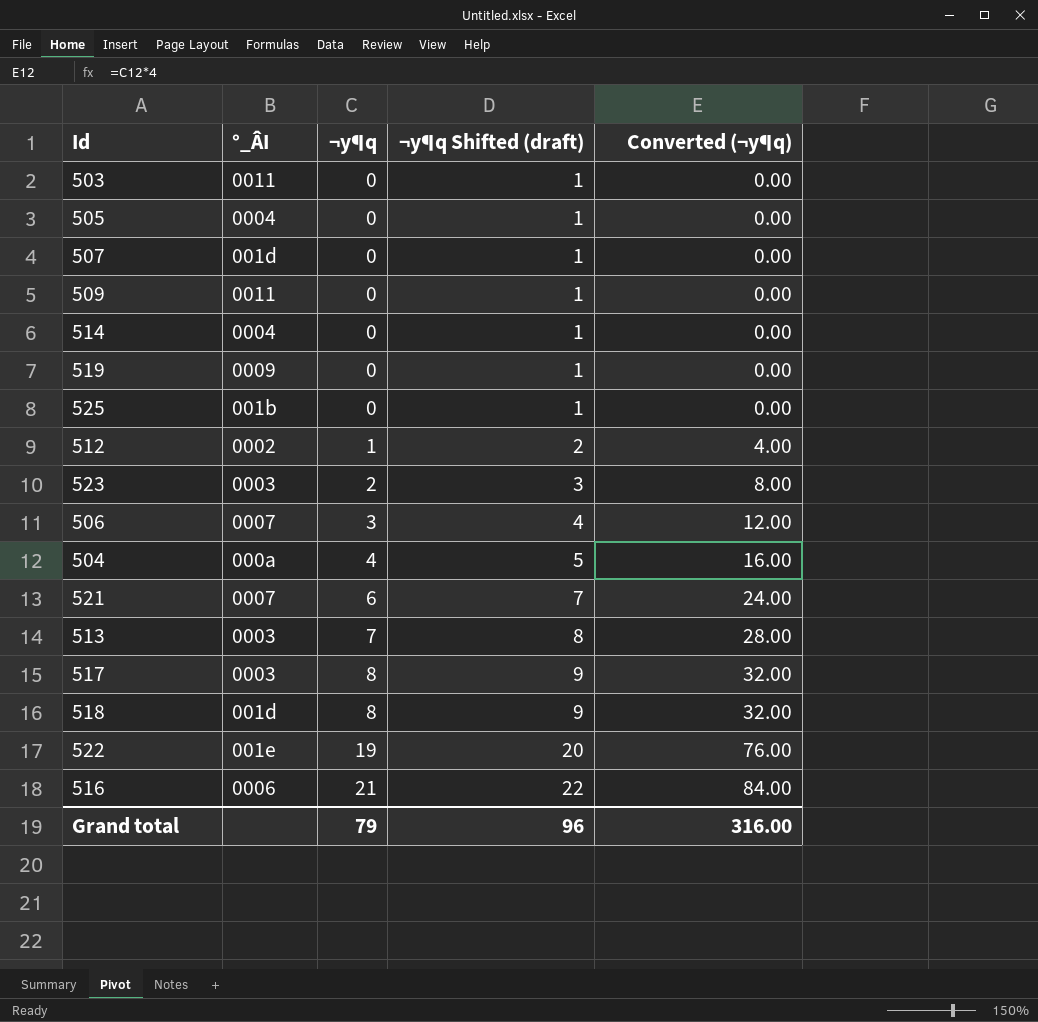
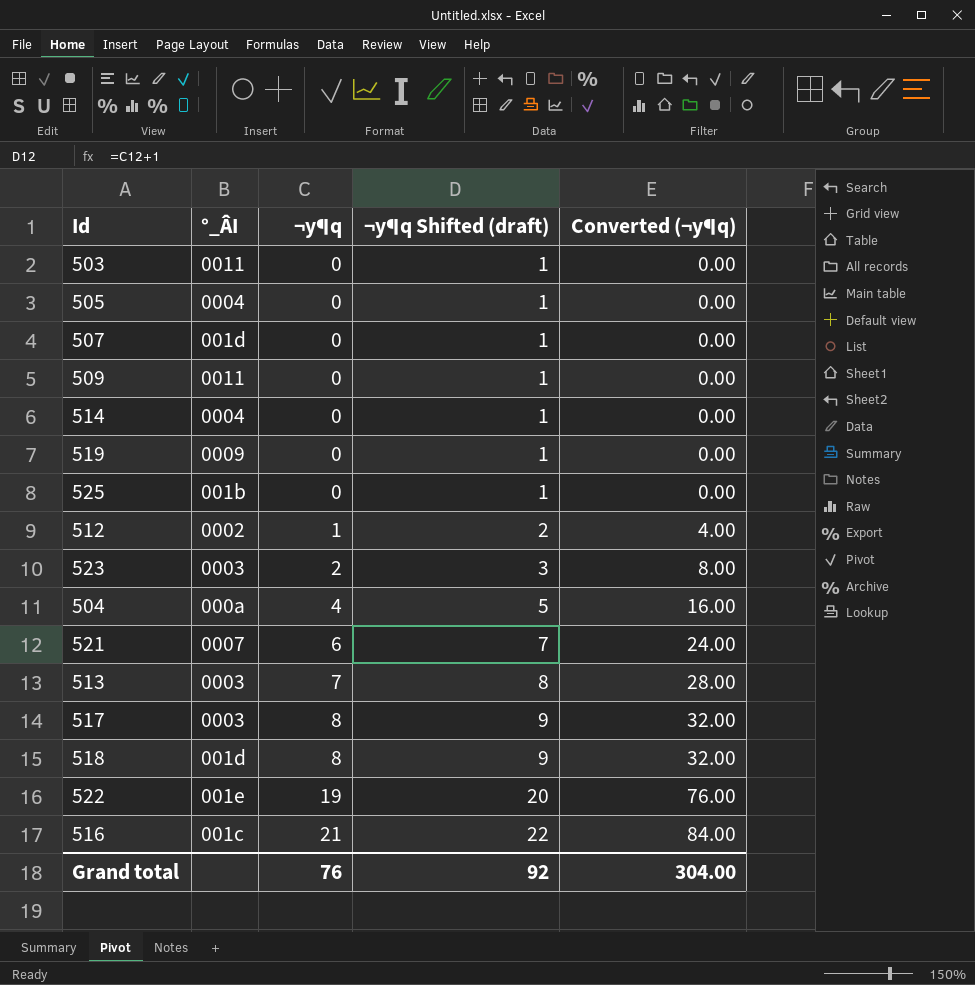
row 506: 0007 | 3 | 4 | 12.00 -> none
516 | °_ÂI: 0006 -> 001c
Grand total | ¬y¶q: 79 -> 76
Grand total | ¬y¶q Shifted (draft): 96 -> 92
Grand total | Converted (¬y¶q): 316.00 -> 304.00

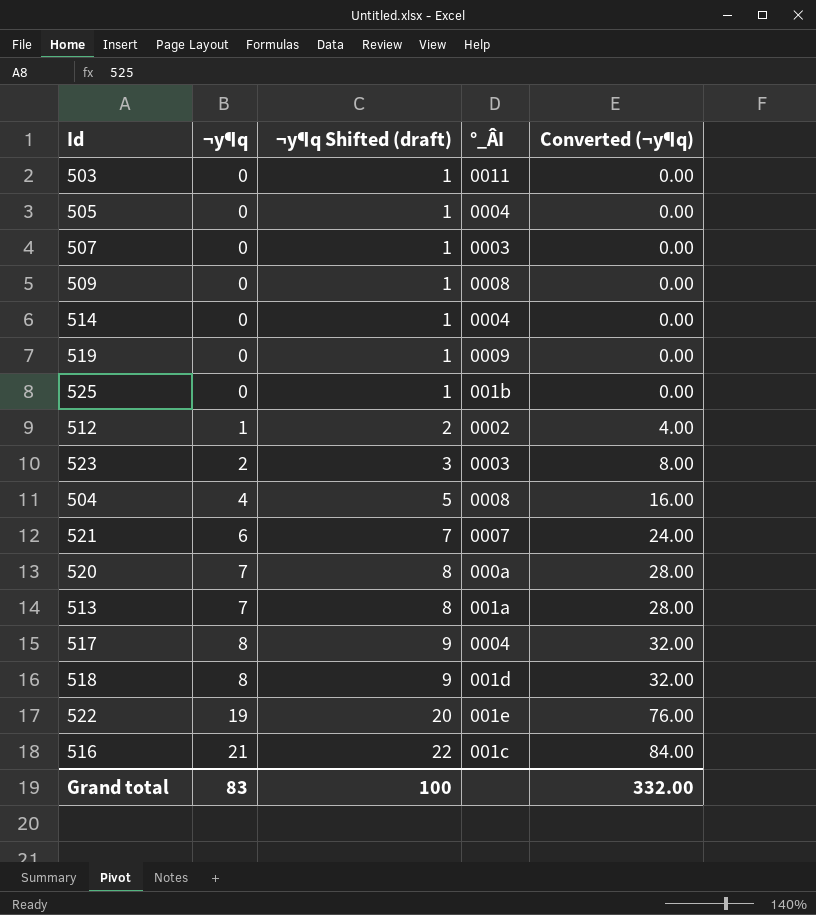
column °_ÂI | position: 2 -> 4
507 | °_ÂI: 001d -> 0003
509 | °_ÂI: 0011 -> 0008
504 | °_ÂI: 000a -> 0008
row 520: none -> 7 | 8 | 000a | 28.00
513 | °_ÂI: 0003 -> 001a
517 | °_ÂI: 0003 -> 0004
Grand total | ¬y¶q: 76 -> 83
Grand total | ¬y¶q Shifted (draft): 92 -> 100
Grand total | Converted (¬y¶q): 304.00 -> 332.00

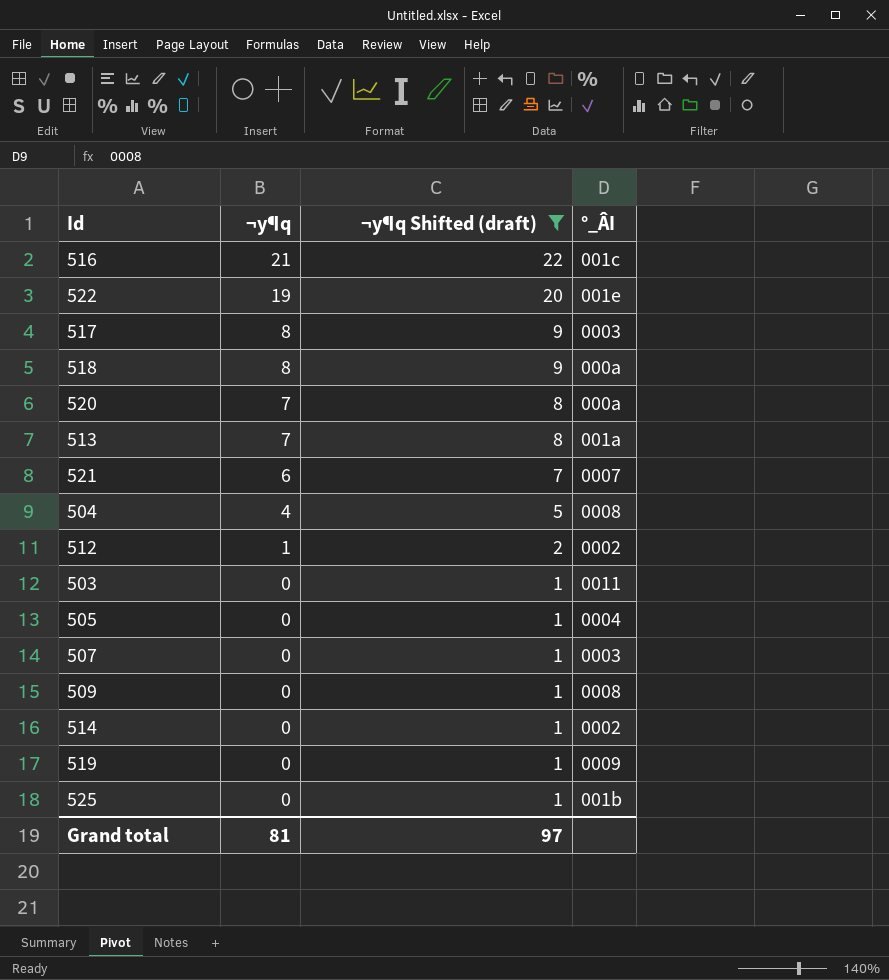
filter: none -> ¬y¶q Shifted (draft) != 3
row order: ¬y¶q ascending -> ¬y¶q descending
column Converted (¬y¶q) | formula: [¬y¶q] * 4 -> none
517 | °_ÂI: 0004 -> 0003
518 | °_ÂI: 001d -> 000a
514 | °_ÂI: 0004 -> 0002
Grand total | ¬y¶q: 83 -> 81
Grand total | ¬y¶q Shifted (draft): 100 -> 97

